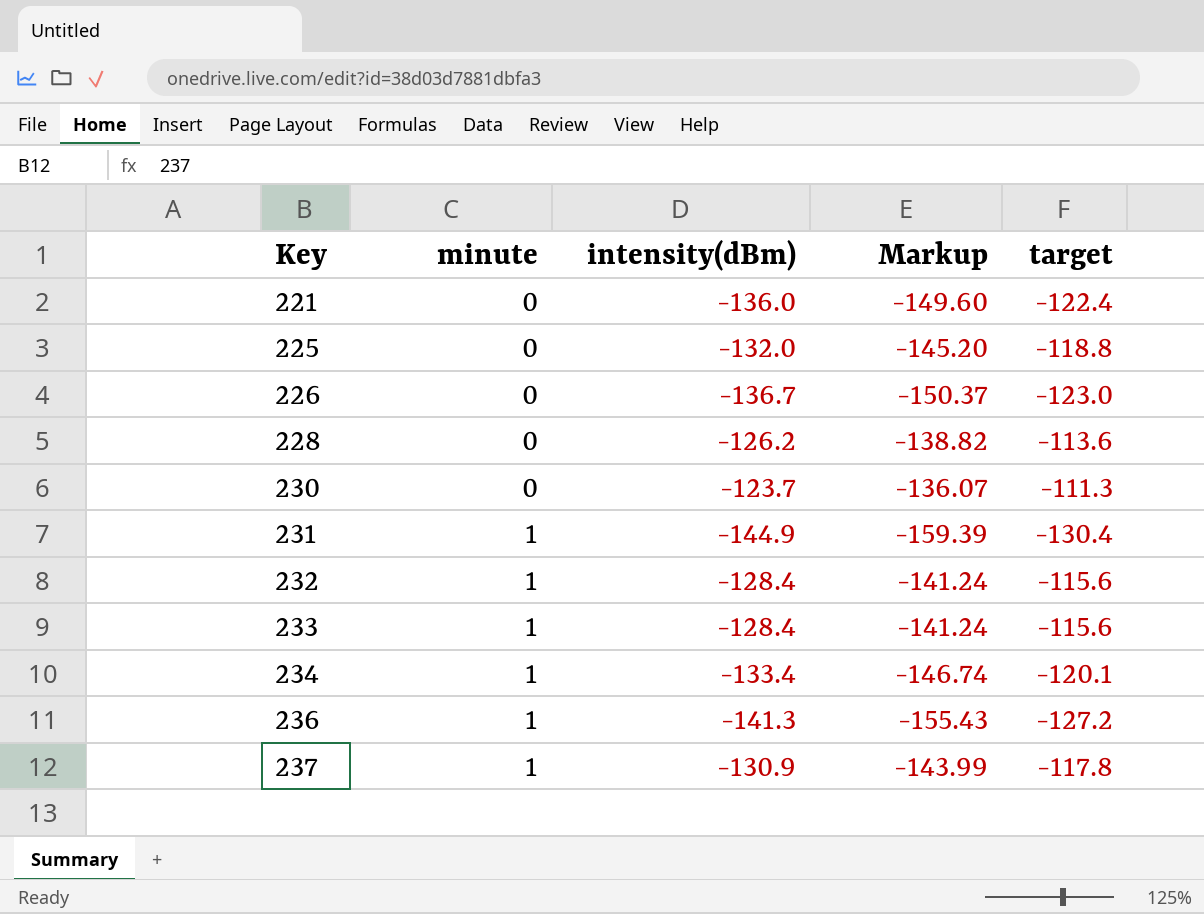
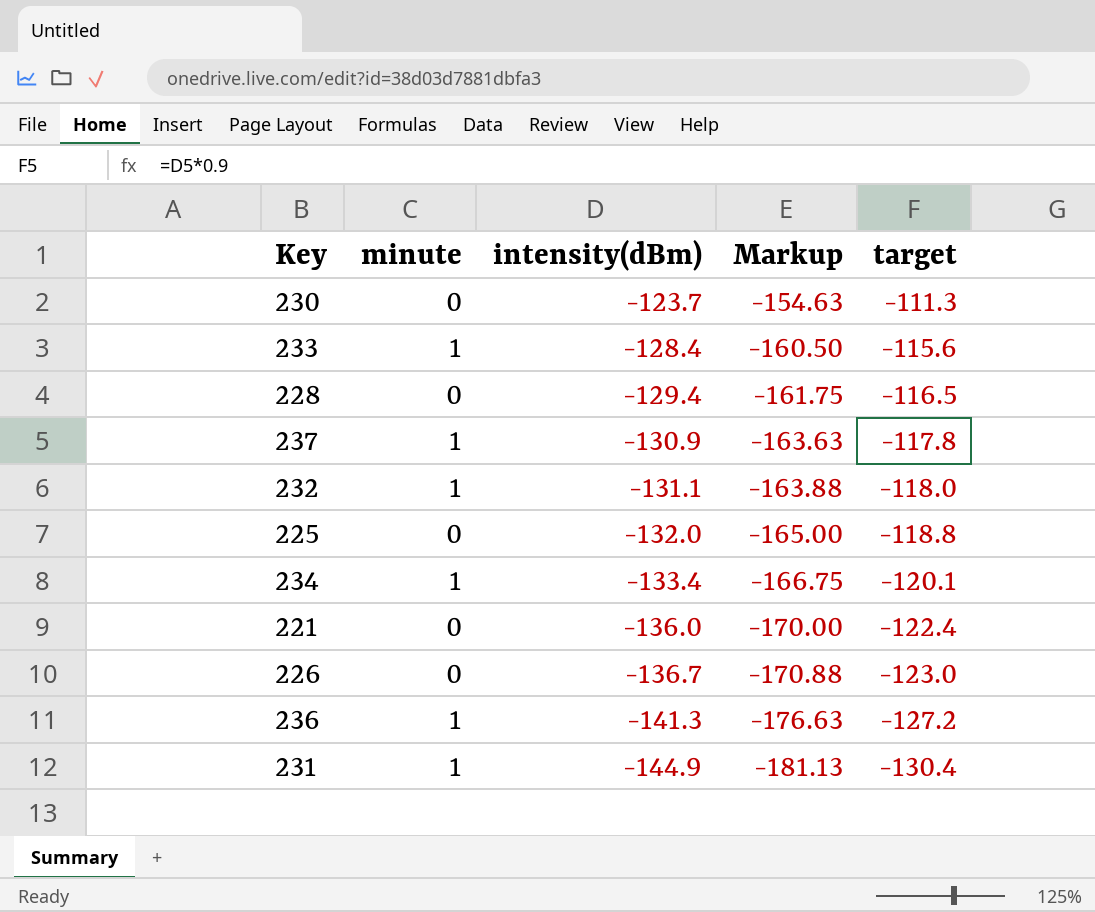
row order: Key ascending -> intensity(dBm) descending
column Markup | formula: [intensity(dBm)] * 1.1 -> [intensity(dBm)] * 1.25
228 | intensity(dBm): -126.2 -> -129.4
228 | target: -113.6 -> -116.5
232 | intensity(dBm): -128.4 -> -131.1
232 | target: -115.6 -> -118.0

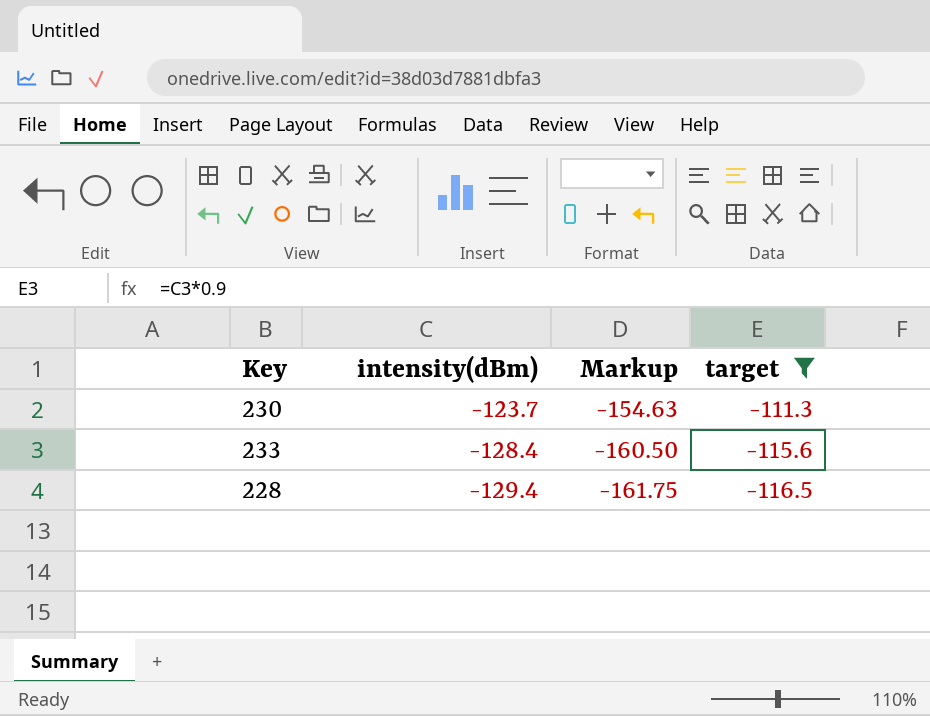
filter: none -> target >= -116.5
column minute | position: 2 -> none

